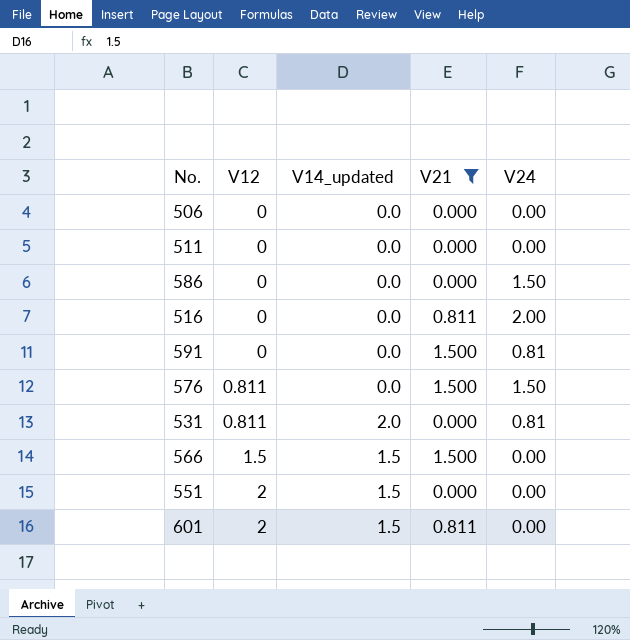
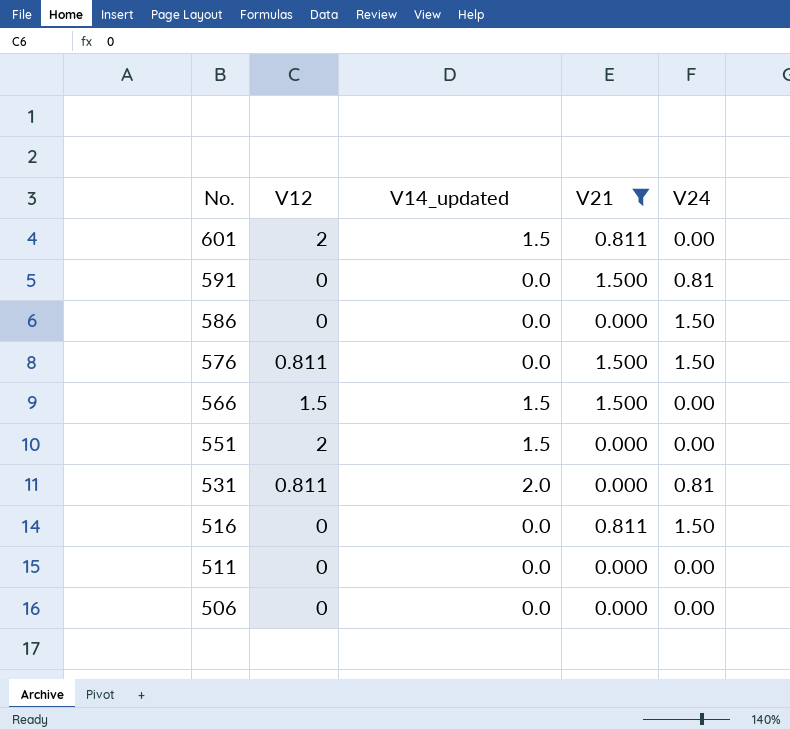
row order: V12 ascending -> No. descending
516 | V24: 2.00 -> 1.50

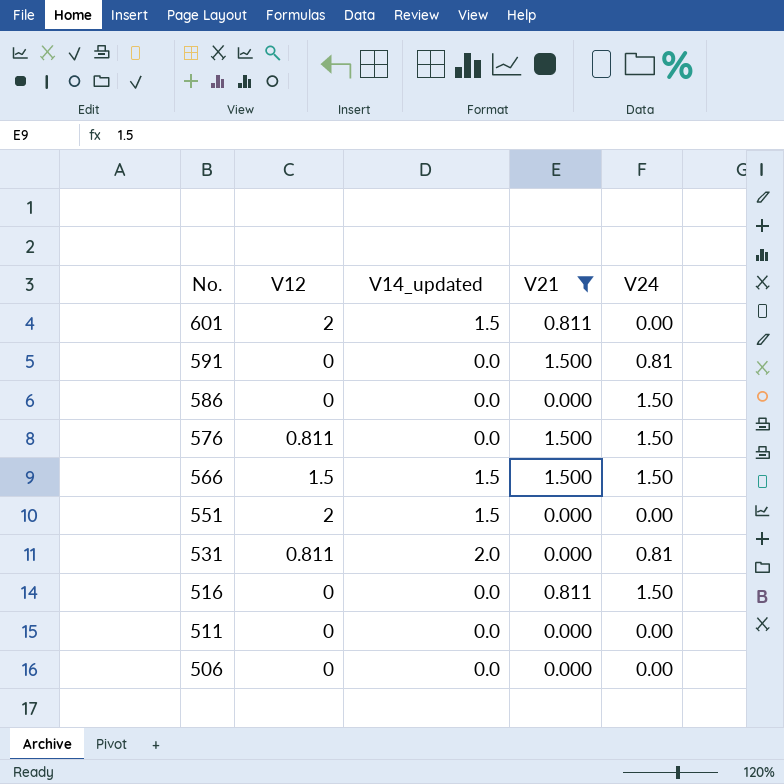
566 | V24: 0.00 -> 1.50

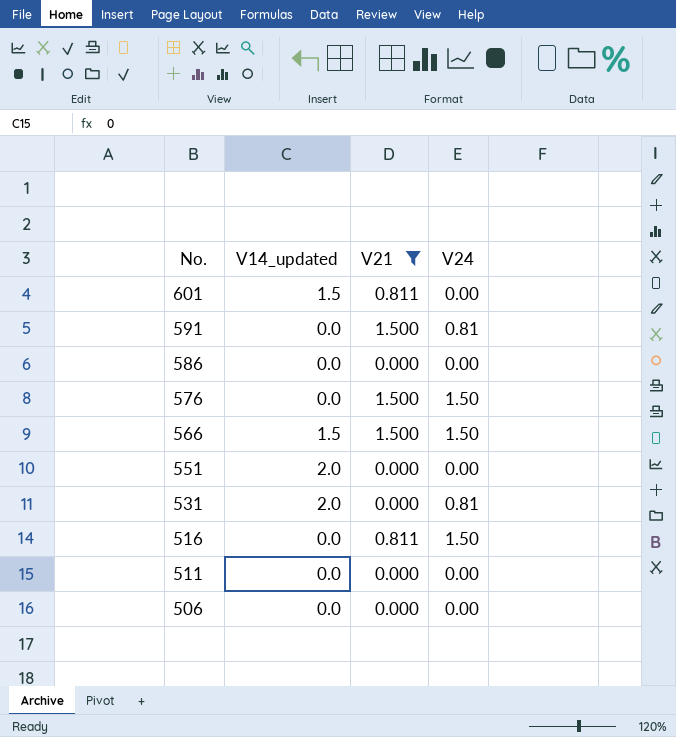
column V12 | position: 2 -> none
586 | V24: 1.50 -> 0.00
551 | V14_updated: 1.5 -> 2.0

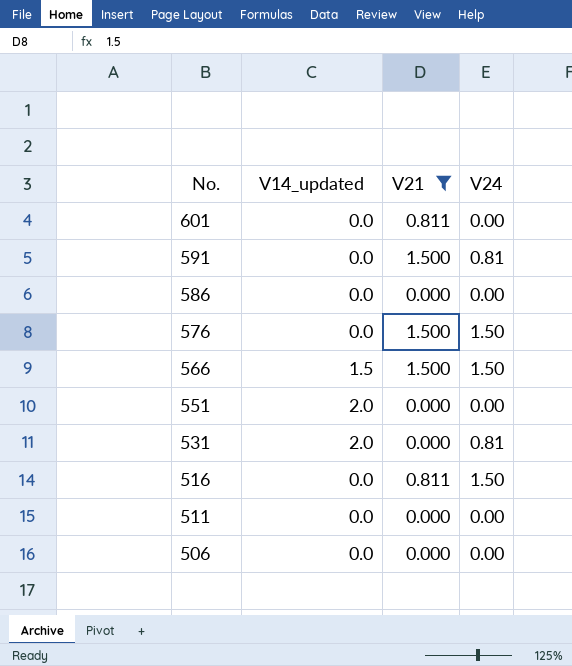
601 | V14_updated: 1.5 -> 0.0

